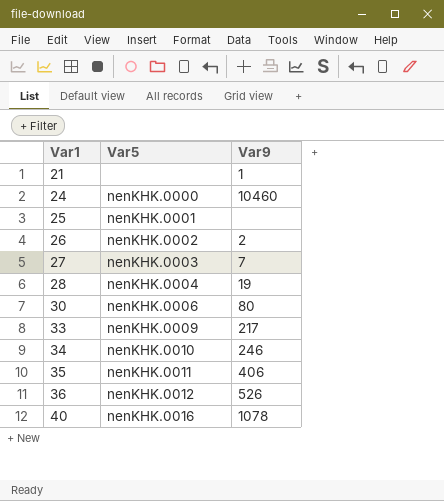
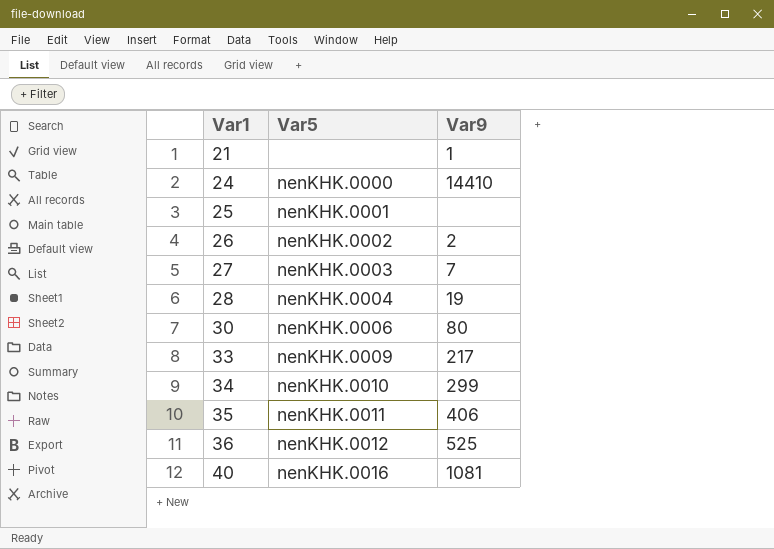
24 | Var9: 10460 -> 14410
34 | Var9: 246 -> 299
36 | Var9: 526 -> 525
40 | Var9: 1078 -> 1081

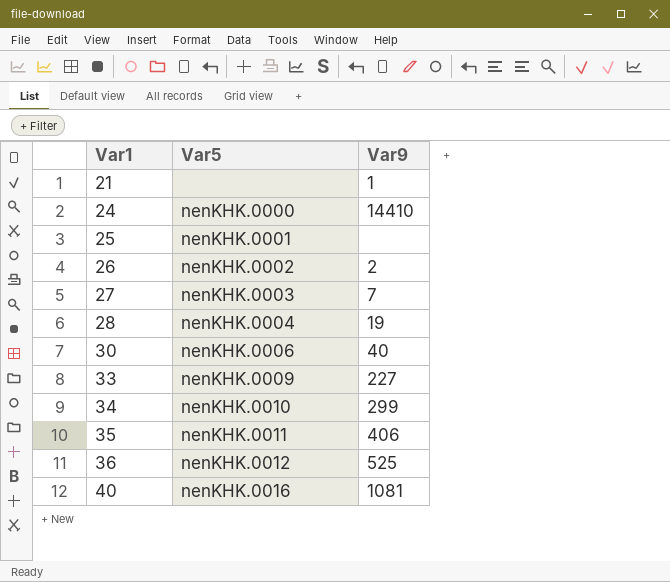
30 | Var9: 80 -> 40
33 | Var9: 217 -> 227

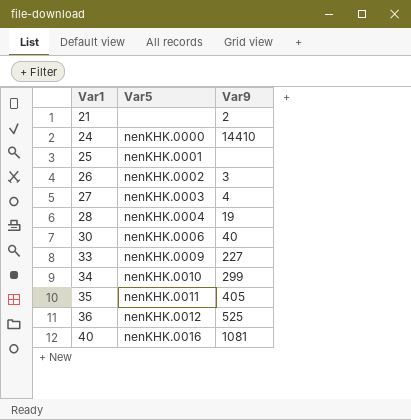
21 | Var9: 1 -> 2
26 | Var9: 2 -> 3
27 | Var9: 7 -> 4
35 | Var9: 406 -> 405

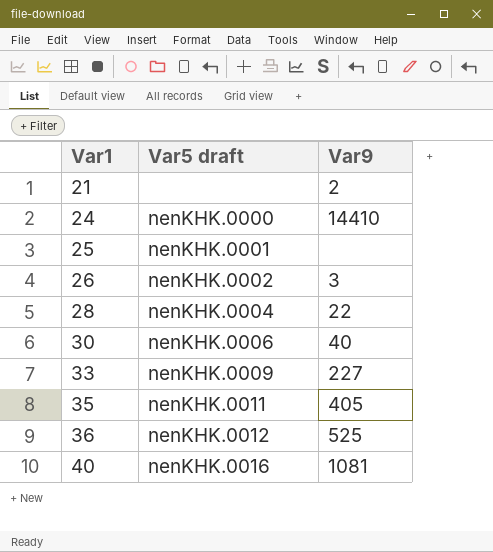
column name: Var5 -> Var5 draft
row 27: nenKHK.0003 | 4 -> none
row 34: nenKHK.0010 | 299 -> none
28 | Var9: 19 -> 22

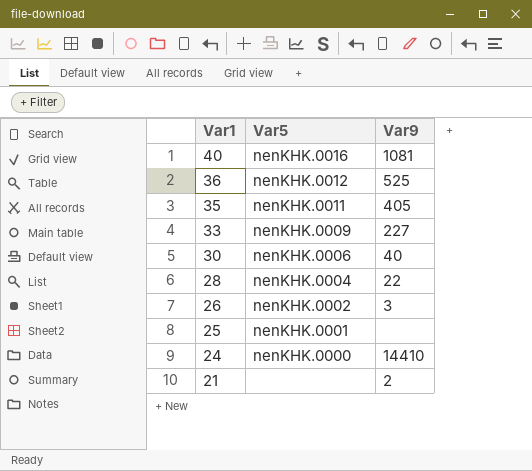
row order: Var1 ascending -> Var1 descending
column name: Var5 draft -> Var5

